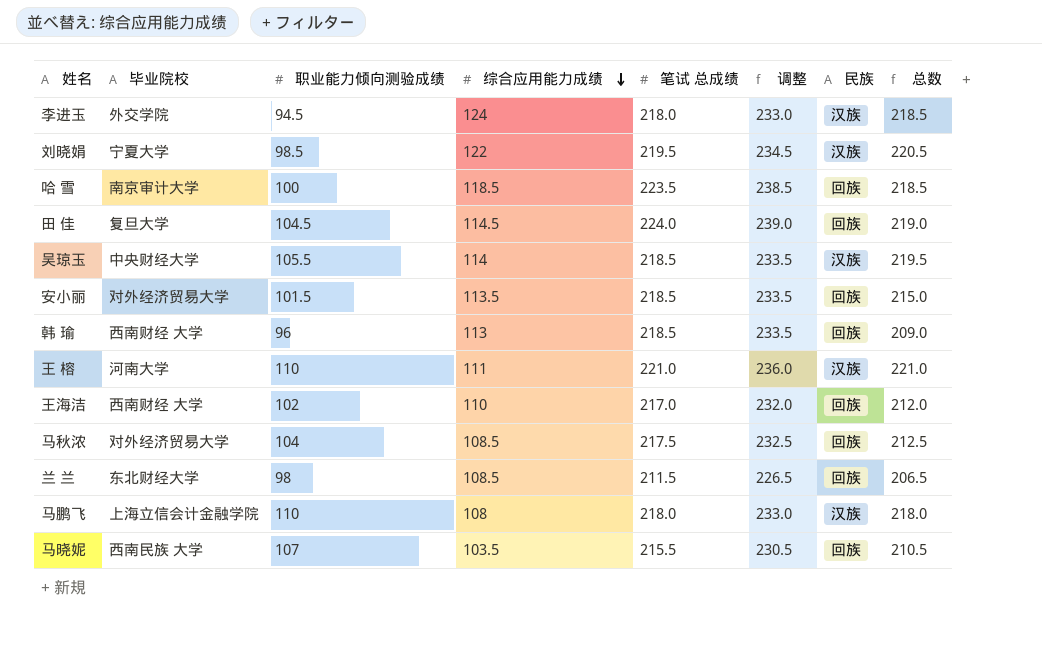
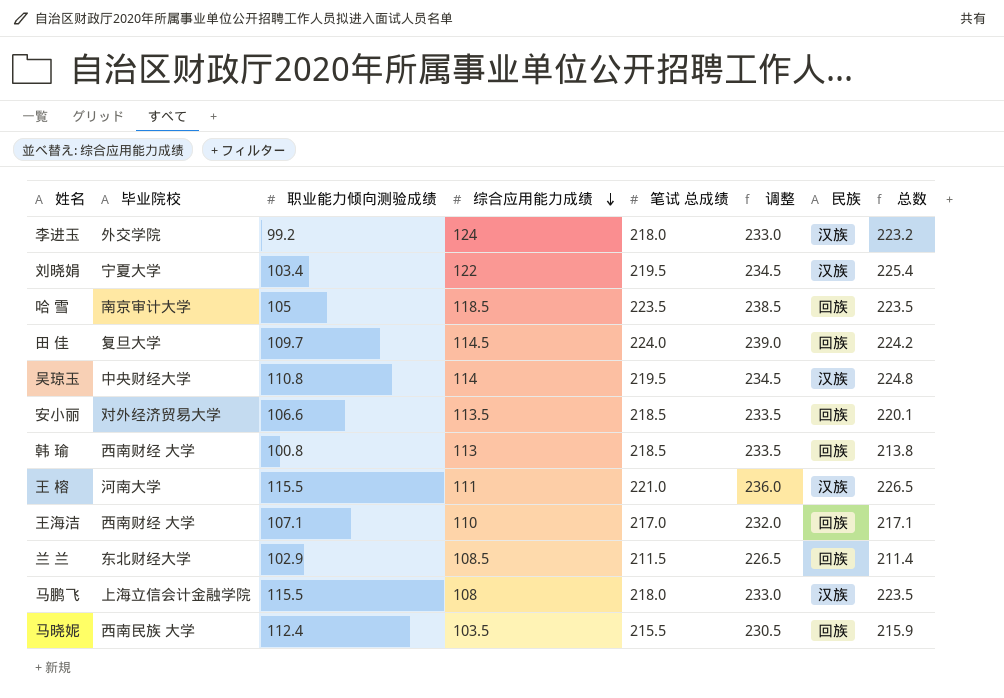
row 马秋浓: 对外经济贸易大学 | 104 | 108.5 | 217.5 | 232.5 | 回族 | 212.5 -> none
李进玉 | 职业能力倾向测验成绩: 94.5 -> 99.2
李进玉 | 总数: 218.5 -> 223.2
刘晓娟 | 职业能力倾向测验成绩: 98.5 -> 103.4
刘晓娟 | 总数: 220.5 -> 225.4
哈 雪 | 职业能力倾向测验成绩: 100 -> 105
哈 雪 | 总数: 218.5 -> 223.5
田 佳 | 职业能力倾向测验成绩: 104.5 -> 109.7
田 佳 | 总数: 219.0 -> 224.2
吴琼玉 | 职业能力倾向测验成绩: 105.5 -> 110.8
吴琼玉 | 笔试 总成绩: 218.5 -> 219.5
吴琼玉 | 调整: 233.5 -> 234.5
吴琼玉 | 总数: 219.5 -> 224.8
安小丽 | 职业能力倾向测验成绩: 101.5 -> 106.6
安小丽 | 总数: 215.0 -> 220.1
韩 瑜 | 职业能力倾向测验成绩: 96 -> 100.8
韩 瑜 | 总数: 209.0 -> 213.8
王 榕 | 职业能力倾向测验成绩: 110 -> 115.5
王 榕 | 总数: 221.0 -> 226.5
王海洁 | 职业能力倾向测验成绩: 102 -> 107.1
王海洁 | 总数: 212.0 -> 217.1
兰 兰 | 职业能力倾向测验成绩: 98 -> 102.9
兰 兰 | 总数: 206.5 -> 211.4
马鹏飞 | 职业能力倾向测验成绩: 110 -> 115.5
马鹏飞 | 总数: 218.0 -> 223.5
马晓妮 | 职业能力倾向测验成绩: 107 -> 112.4
马晓妮 | 总数: 210.5 -> 215.9

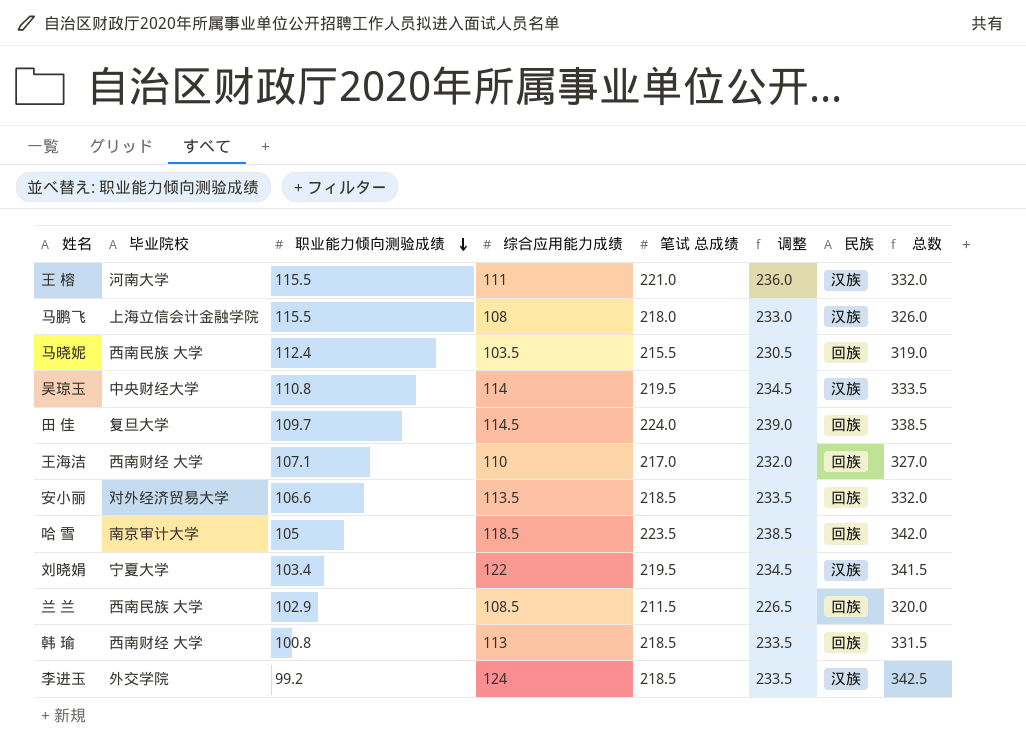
row order: 综合应用能力成绩 descending -> 职业能力倾向测验成绩 descending
column 总数 | formula: [职业能力倾向测验成绩] + [综合应用能力成绩] -> [综合应用能力成绩] + [笔试 总成绩]
兰 兰 | 毕业院校: 东北财经大学 -> 西南民族 大学
李进玉 | 笔试 总成绩: 218.0 -> 218.5
李进玉 | 调整: 233.0 -> 233.5

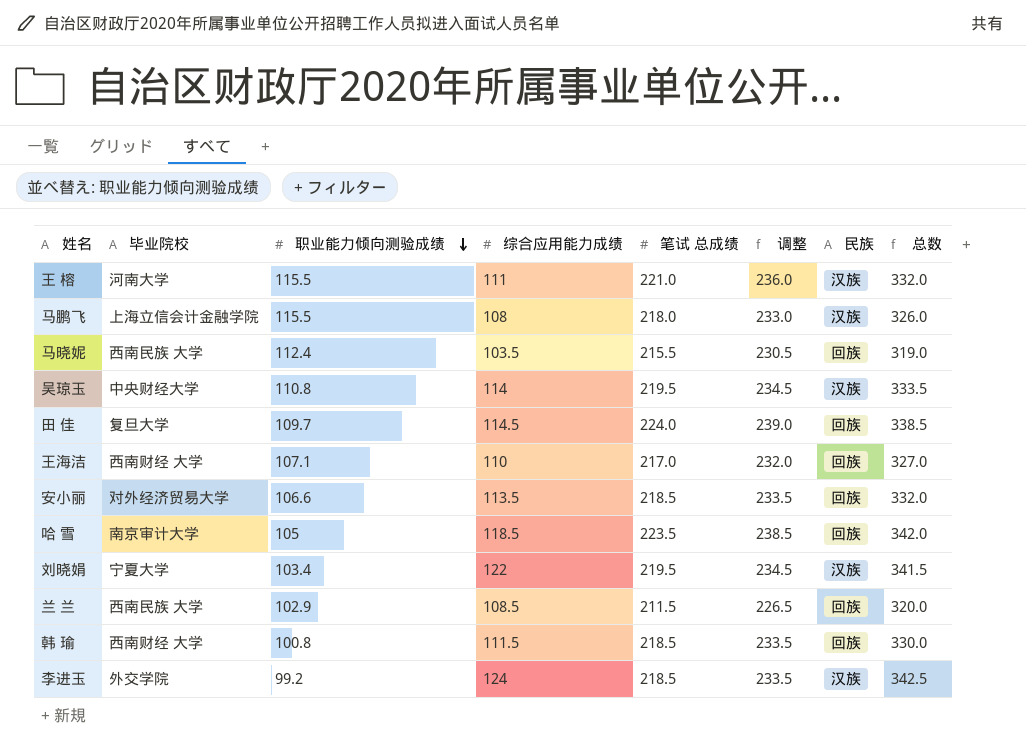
韩 瑜 | 综合应用能力成绩: 113 -> 111.5
韩 瑜 | 总数: 331.5 -> 330.0

